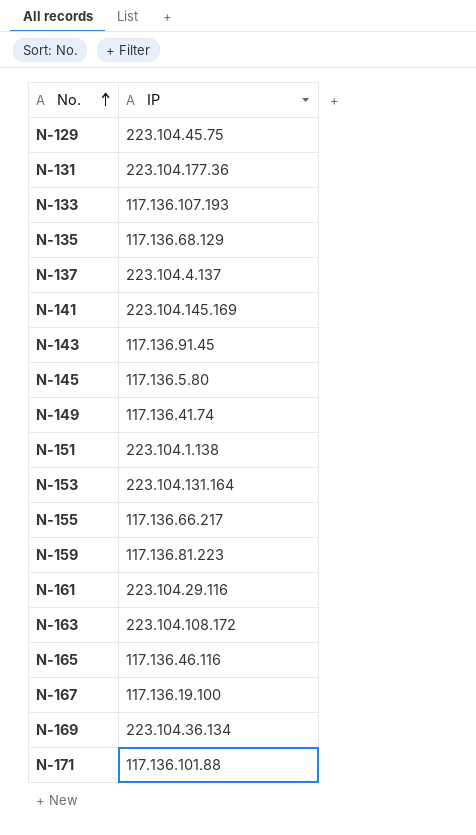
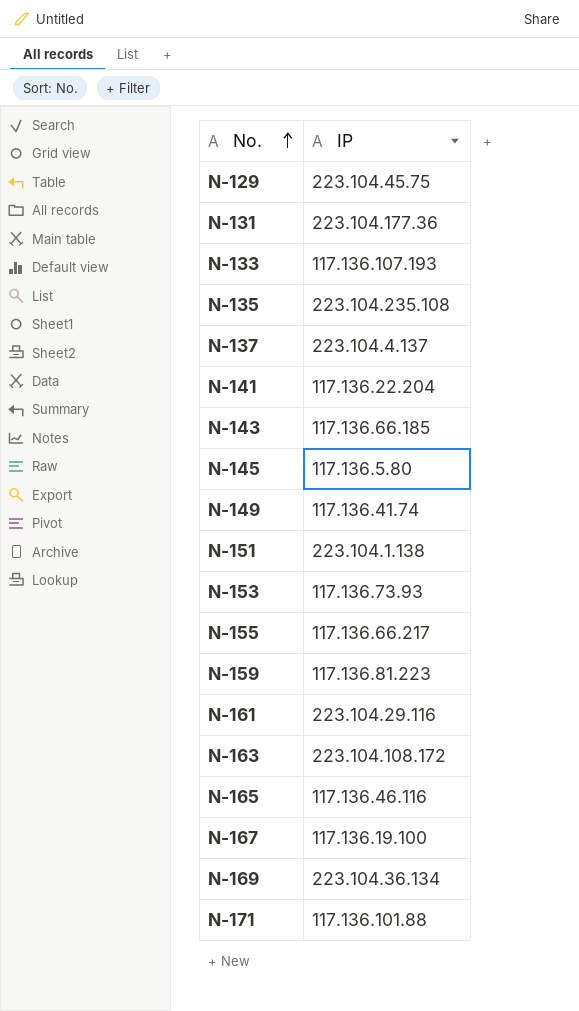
N-135 | IP: 117.136.68.129 -> 223.104.235.108
N-141 | IP: 223.104.145.169 -> 117.136.22.204
N-143 | IP: 117.136.91.45 -> 117.136.66.185
N-153 | IP: 223.104.131.164 -> 117.136.73.93

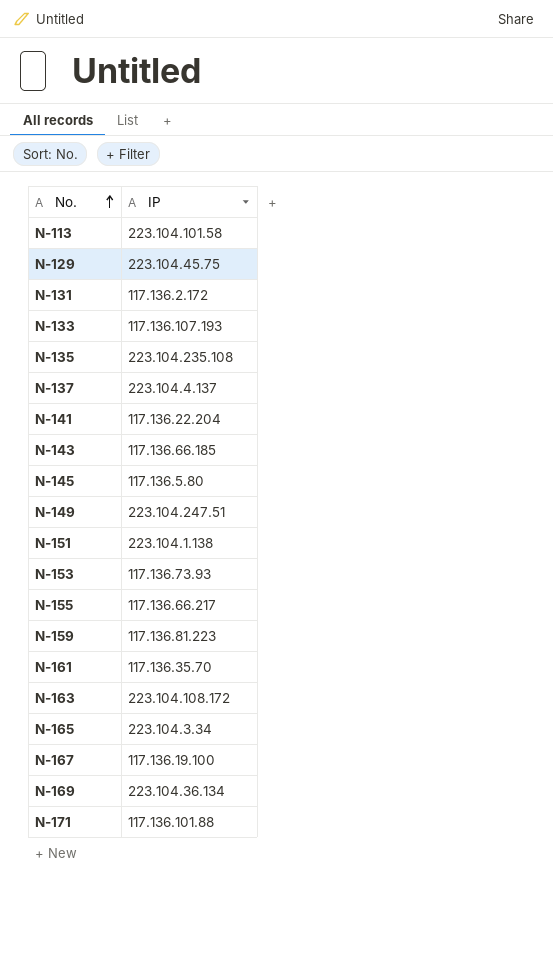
row N-113: none -> 223.104.101.58
N-131 | IP: 223.104.177.36 -> 117.136.2.172
N-149 | IP: 117.136.41.74 -> 223.104.247.51
N-161 | IP: 223.104.29.116 -> 117.136.35.70
N-165 | IP: 117.136.46.116 -> 223.104.3.34

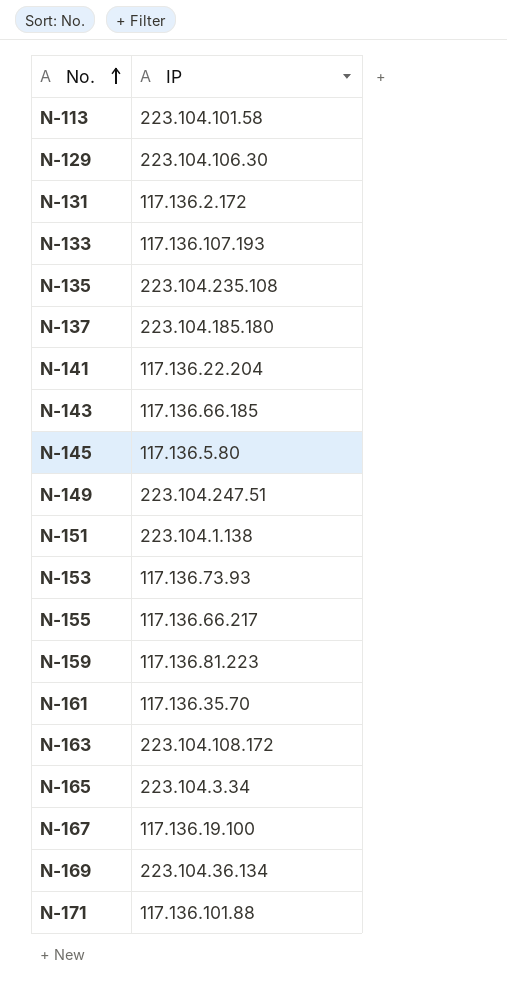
N-129 | IP: 223.104.45.75 -> 223.104.106.30
N-137 | IP: 223.104.4.137 -> 223.104.185.180

